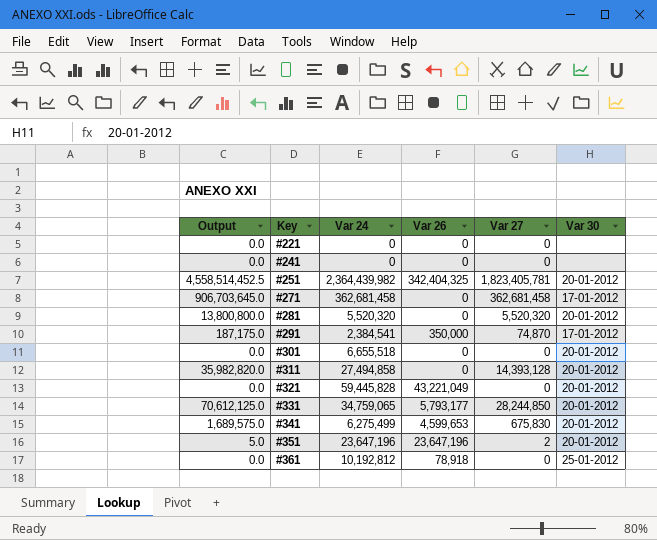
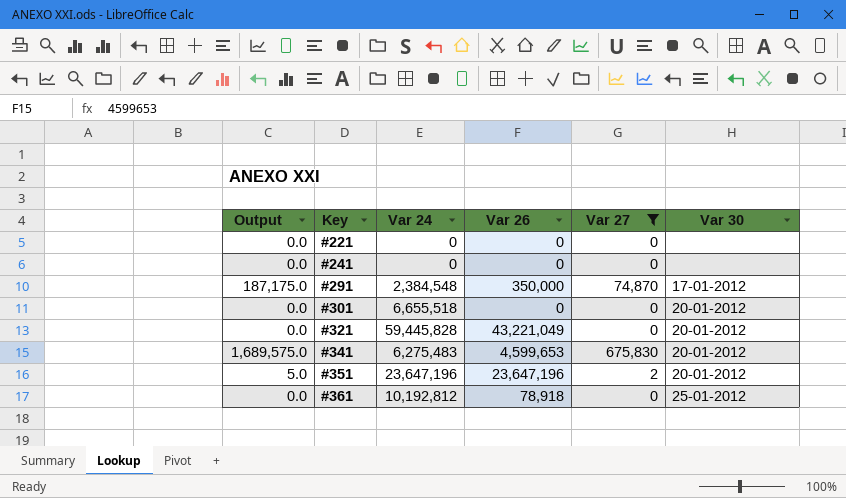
filter: none -> Var 27 <= 675,830
#291 | Var 24: 2,384,541 -> 2,384,548
#341 | Var 24: 6,275,499 -> 6,275,483

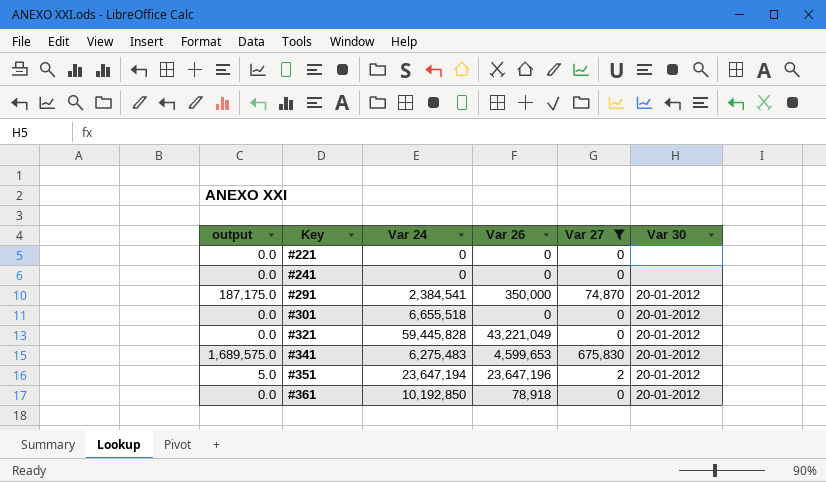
column name: Output -> output
#291 | Var 24: 2,384,548 -> 2,384,541
#291 | Var 30: 17-01-2012 -> 20-01-2012
#351 | Var 24: 23,647,196 -> 23,647,194
#361 | Var 24: 10,192,812 -> 10,192,850
#361 | Var 30: 25-01-2012 -> 20-01-2012

